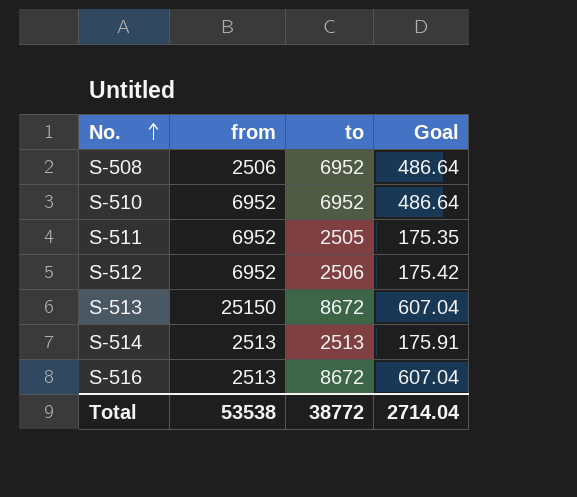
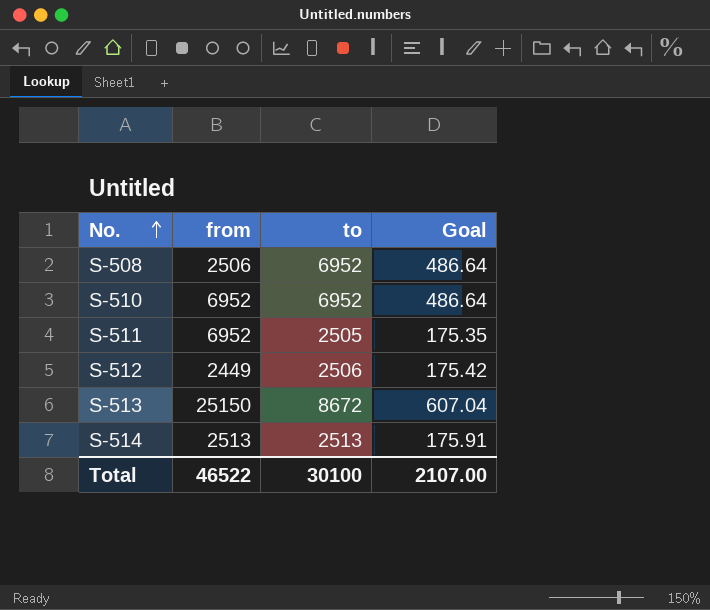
row S-516: 2513 | 8672 | 607.04 -> none
S-512 | from: 6952 -> 2449
Total | from: 53538 -> 46522
Total | to: 38772 -> 30100
Total | Goal: 2714.04 -> 2107.00

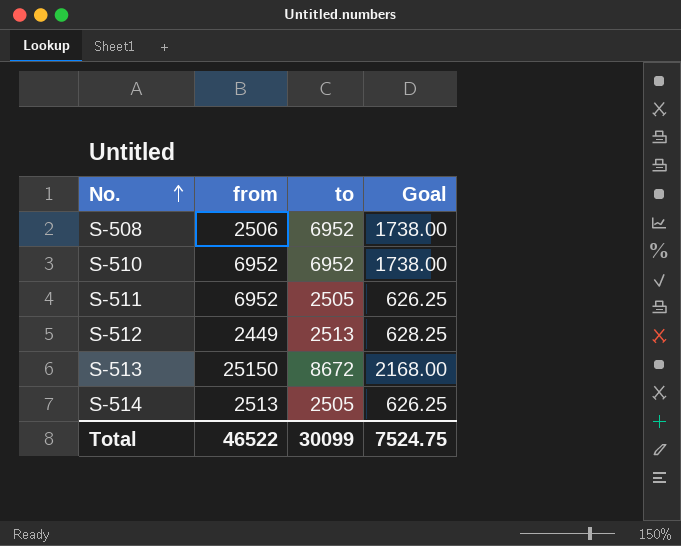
column Goal | formula: [to] * 0.07 -> [to] * 0.25
S-512 | to: 2506 -> 2513
S-514 | to: 2513 -> 2505
Total | to: 30100 -> 30099
Total | Goal: 2107.00 -> 7524.75

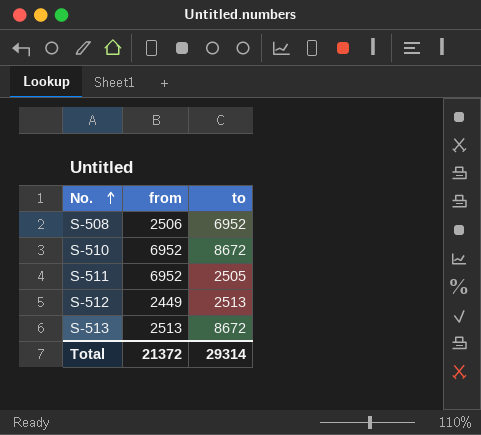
column Goal | formula: [to] * 0.25 -> none
row S-514: 2513 | 2505 | 626.25 -> none
S-510 | to: 6952 -> 8672
S-513 | from: 25150 -> 2513
Total | from: 46522 -> 21372
Total | to: 30099 -> 29314

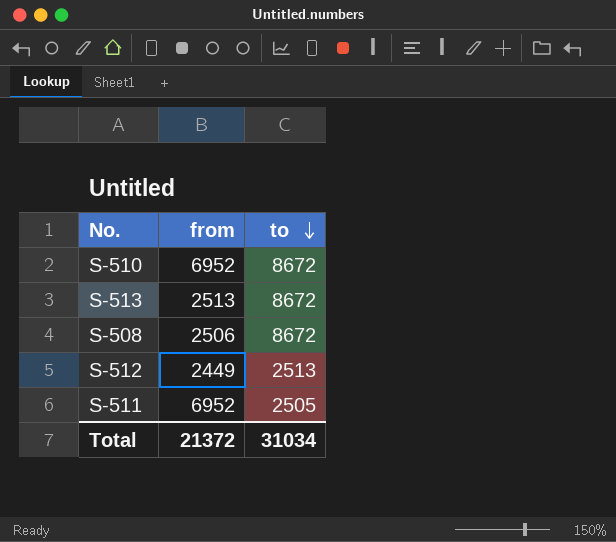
row order: No. ascending -> to descending
S-508 | to: 6952 -> 8672
Total | to: 29314 -> 31034

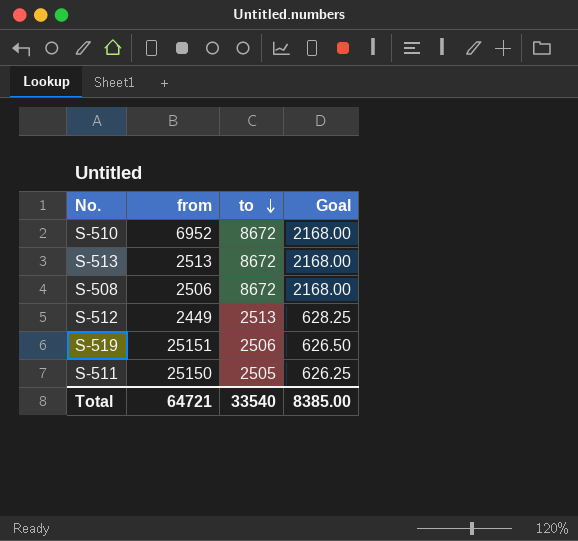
column Goal | formula: none -> [to] * 0.25
row S-519: none -> 25151 | 2506 | 626.50
S-511 | from: 6952 -> 25150
Total | from: 21372 -> 64721
Total | to: 31034 -> 33540

